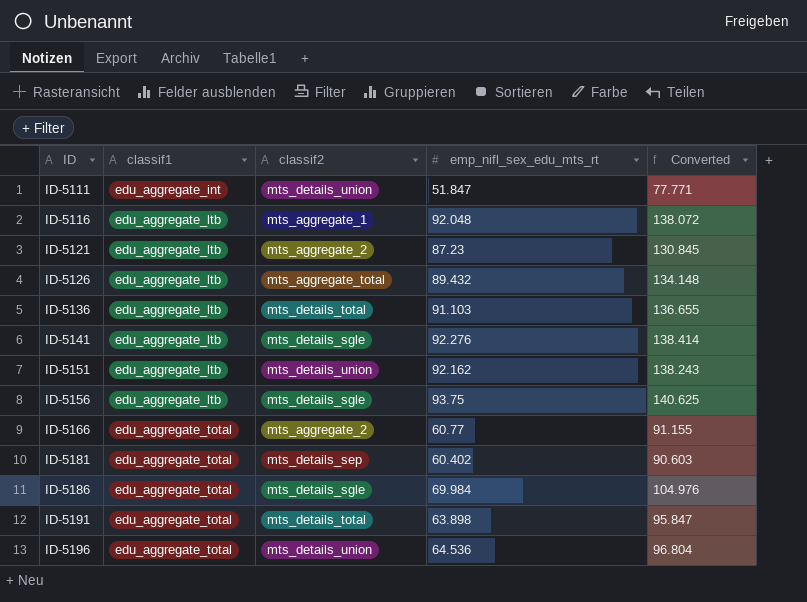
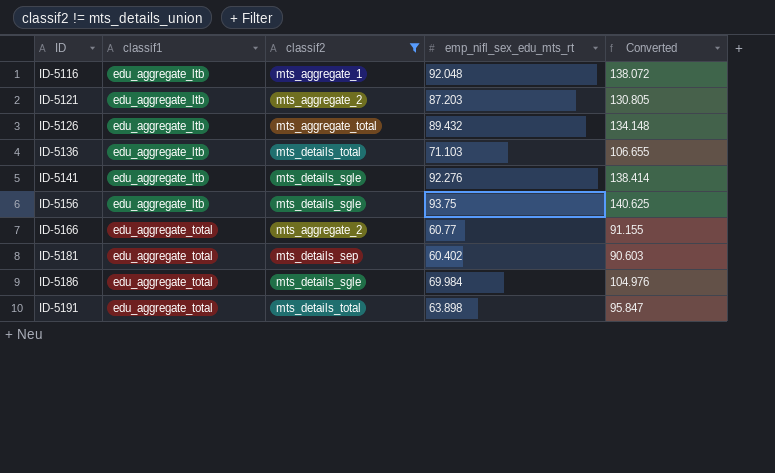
filter: none -> classif2 != mts_details_union
ID-5121 | emp_nifl_sex_edu_mts_rt: 87.23 -> 87.203
ID-5121 | Converted: 130.845 -> 130.805
ID-5136 | emp_nifl_sex_edu_mts_rt: 91.103 -> 71.103
ID-5136 | Converted: 136.655 -> 106.655

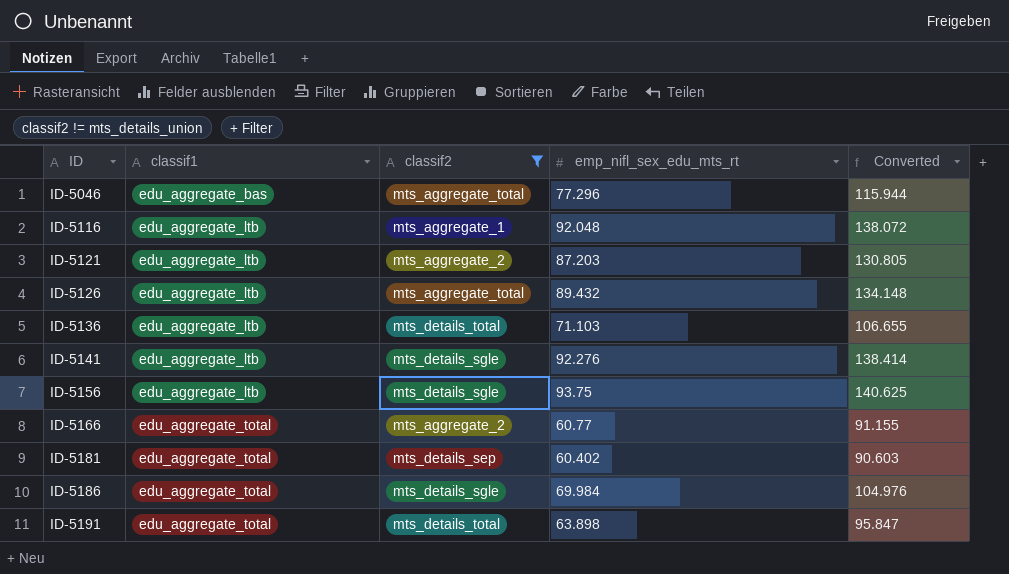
row ID-5046: none -> edu_aggregate_bas | mts_aggregate_total | 77.296 | 115.944

